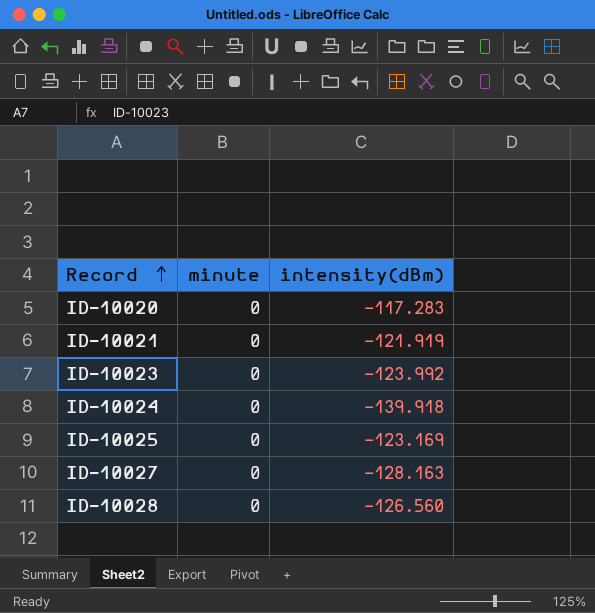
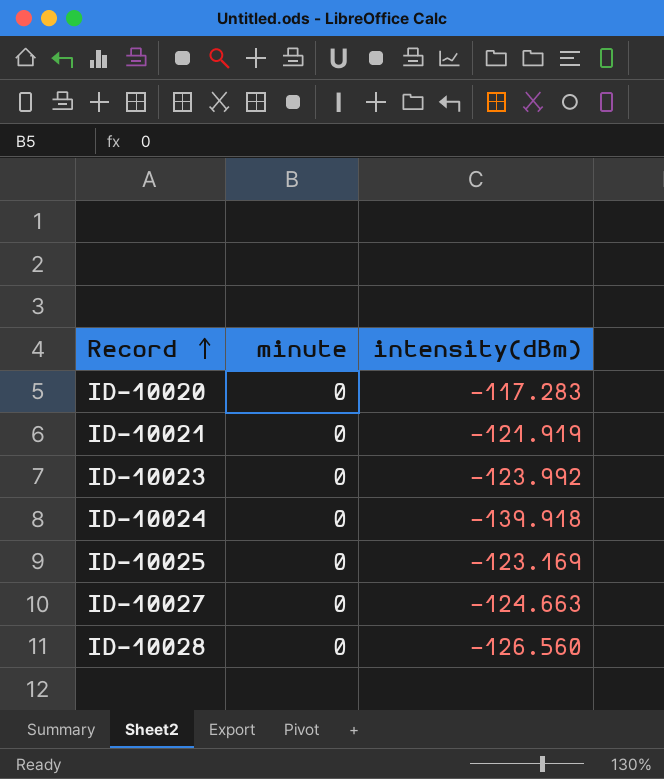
ID-10027 | intensity(dBm): -128.163 -> -124.663

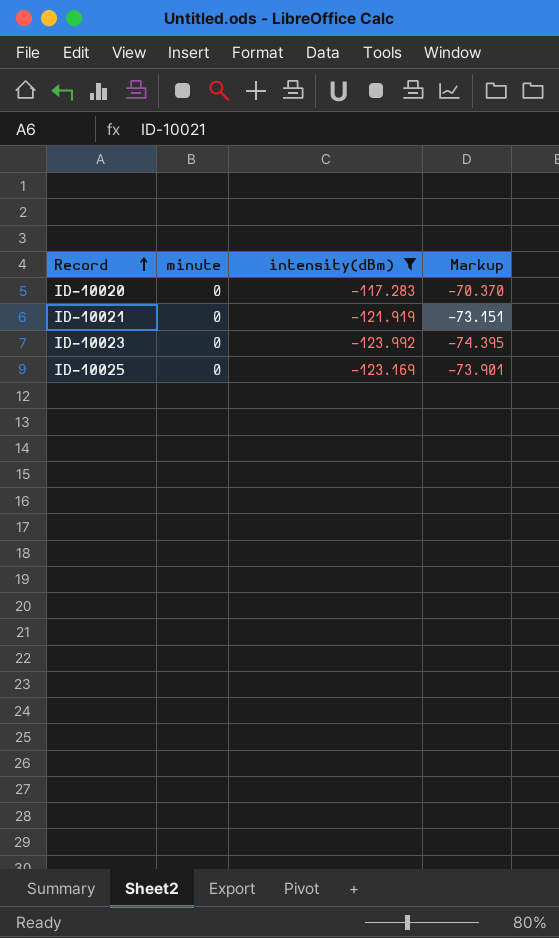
filter: none -> intensity(dBm) >= -123.992
column Markup | formula: none -> [intensity(dBm)] * 0.6

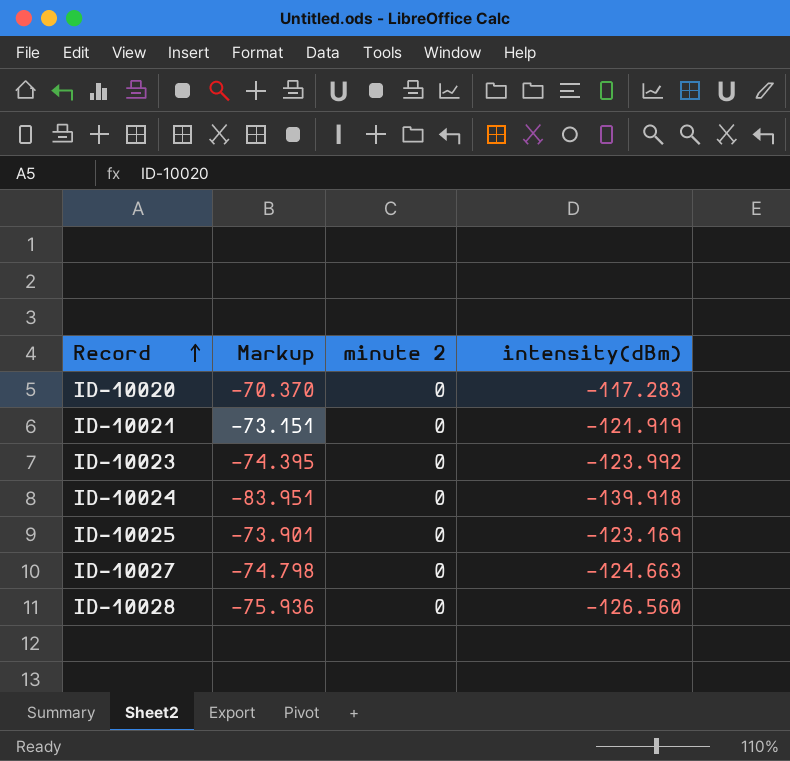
filter: intensity(dBm) >= -123.992 -> none
column Markup | position: 4 -> 2
column name: minute -> minute 2

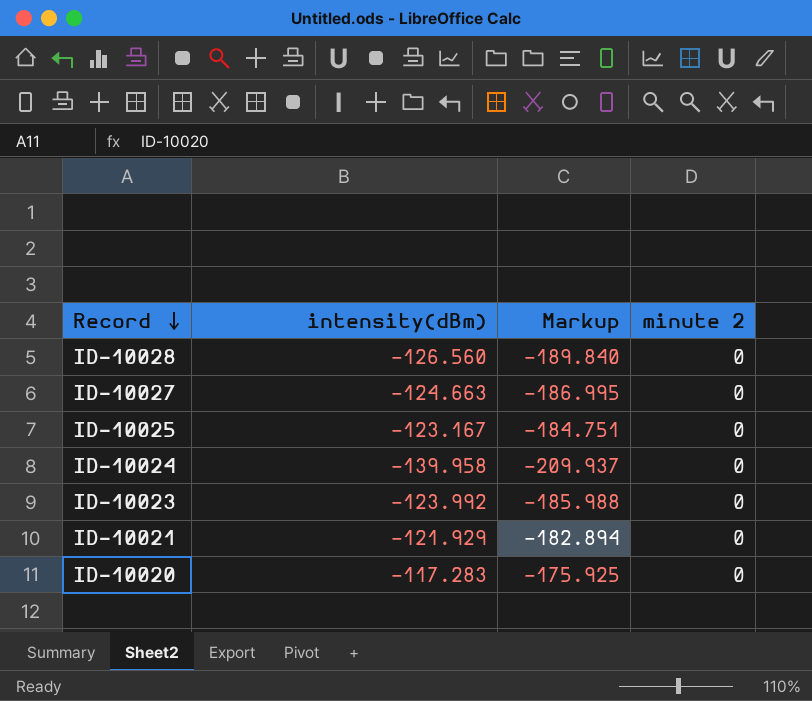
row order: Record ascending -> Record descending
column intensity(dBm) | position: 4 -> 2
column Markup | formula: [intensity(dBm)] * 0.6 -> [intensity(dBm)] * 1.5
ID-10025 | intensity(dBm): -123.169 -> -123.167
ID-10024 | intensity(dBm): -139.918 -> -139.958
ID-10021 | intensity(dBm): -121.919 -> -121.929

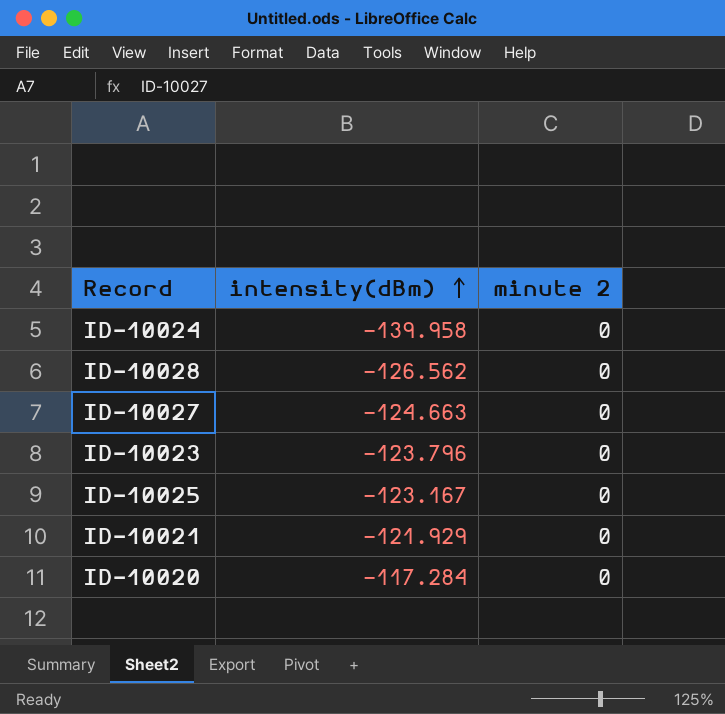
row order: Record descending -> intensity(dBm) ascending
column Markup | formula: [intensity(dBm)] * 1.5 -> none
ID-10028 | intensity(dBm): -126.560 -> -126.562
ID-10023 | intensity(dBm): -123.992 -> -123.796
ID-10020 | intensity(dBm): -117.283 -> -117.284

